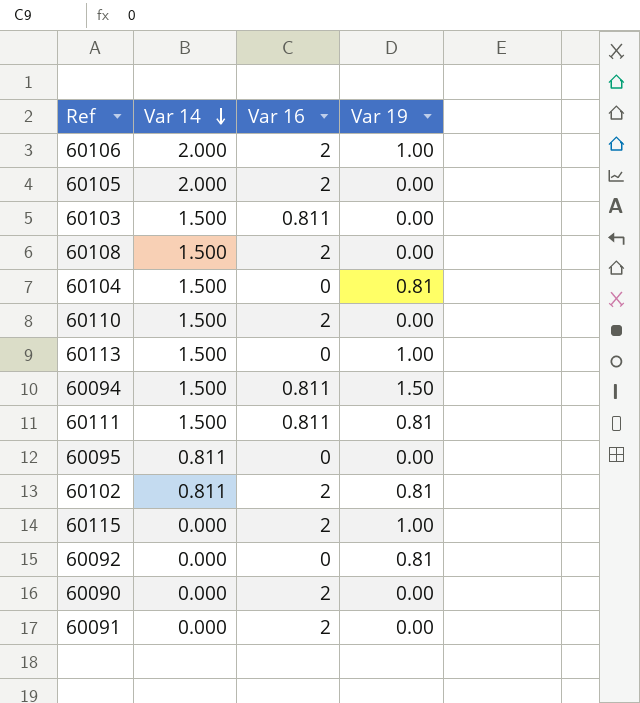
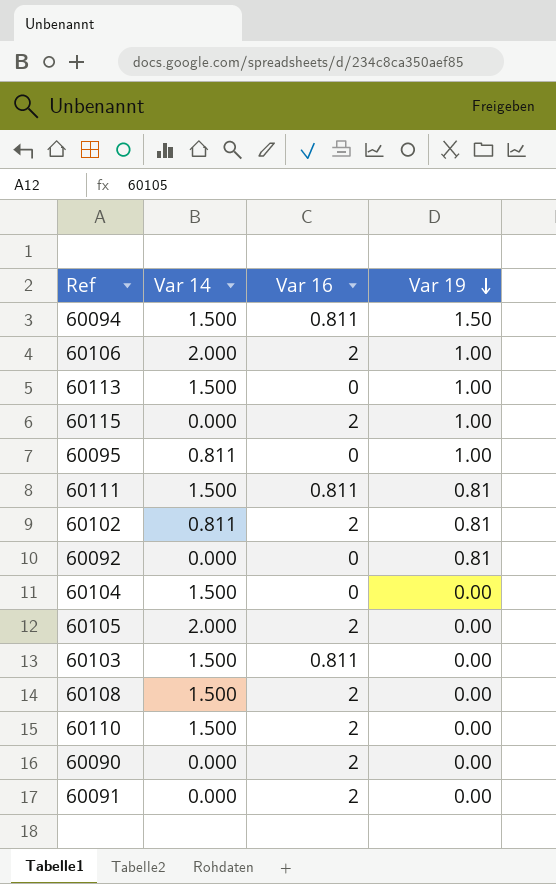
row order: Var 14 descending -> Var 19 descending
60095 | Var 19: 0.00 -> 1.00
60104 | Var 19: 0.81 -> 0.00

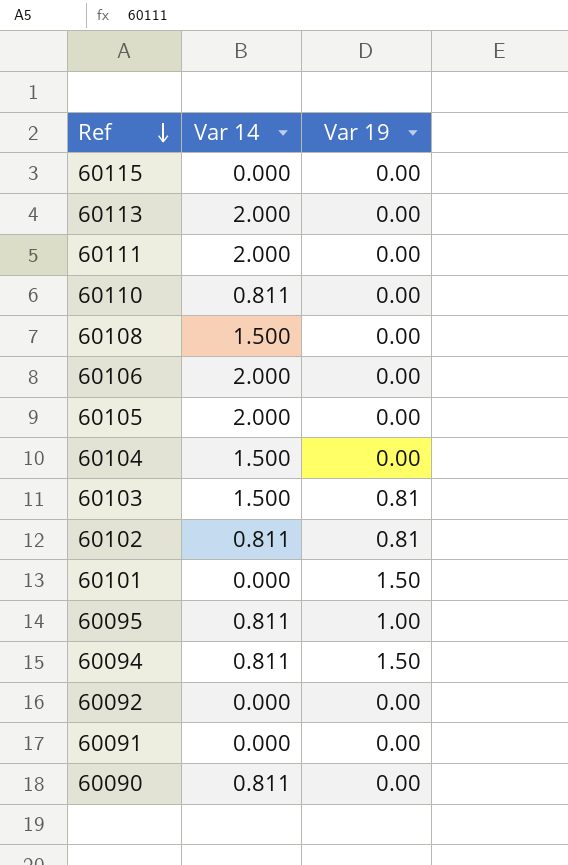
row order: Var 19 descending -> Ref descending
column Var 16 | position: 3 -> none
60115 | Var 19: 1.00 -> 0.00
60113 | Var 14: 1.500 -> 2.000
60113 | Var 19: 1.00 -> 0.00
60111 | Var 14: 1.500 -> 2.000
60111 | Var 19: 0.81 -> 0.00
60110 | Var 14: 1.500 -> 0.811
60106 | Var 19: 1.00 -> 0.00
60103 | Var 19: 0.00 -> 0.81
row 60101: none -> 0.000 | 1.50
60094 | Var 14: 1.500 -> 0.811
60092 | Var 19: 0.81 -> 0.00
60090 | Var 14: 0.000 -> 0.811

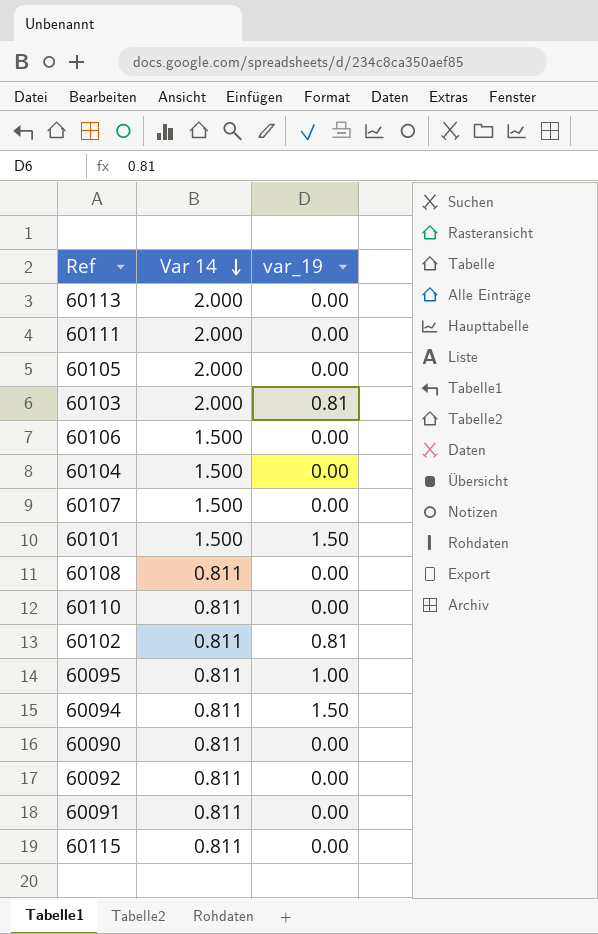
row order: Ref descending -> Var 14 descending
column name: Var 19 -> var_19
60103 | Var 14: 1.500 -> 2.000
60106 | Var 14: 2.000 -> 1.500
row 60107: none -> 1.500 | 0.00
60101 | Var 14: 0.000 -> 1.500
60108 | Var 14: 1.500 -> 0.811
60092 | Var 14: 0.000 -> 0.811
60091 | Var 14: 0.000 -> 0.811
60115 | Var 14: 0.000 -> 0.811

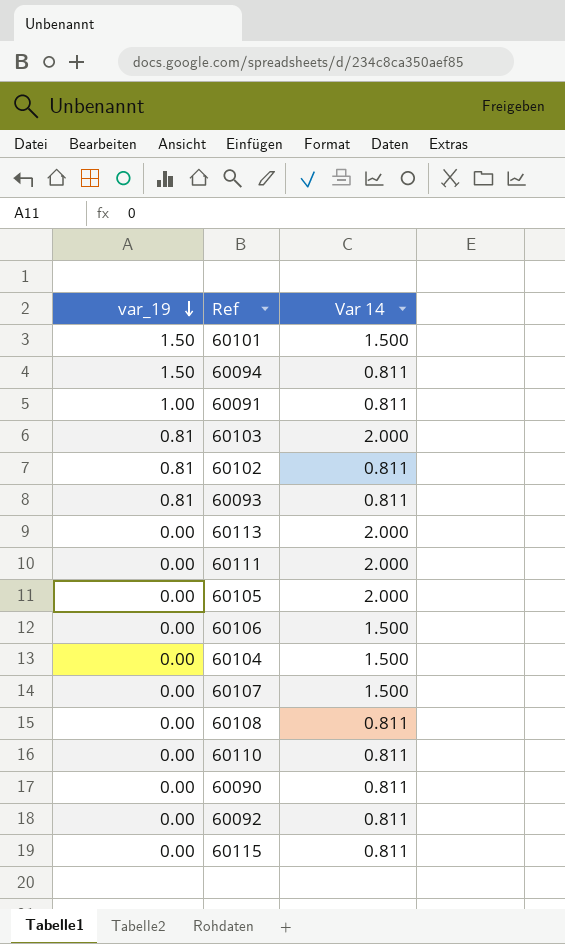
row order: Var 14 descending -> var_19 descending
column var_19 | position: 3 -> 1
row 60095: 0.811 | 1.00 -> none
60091 | var_19: 0.00 -> 1.00
row 60093: none -> 0.81 | 0.811

